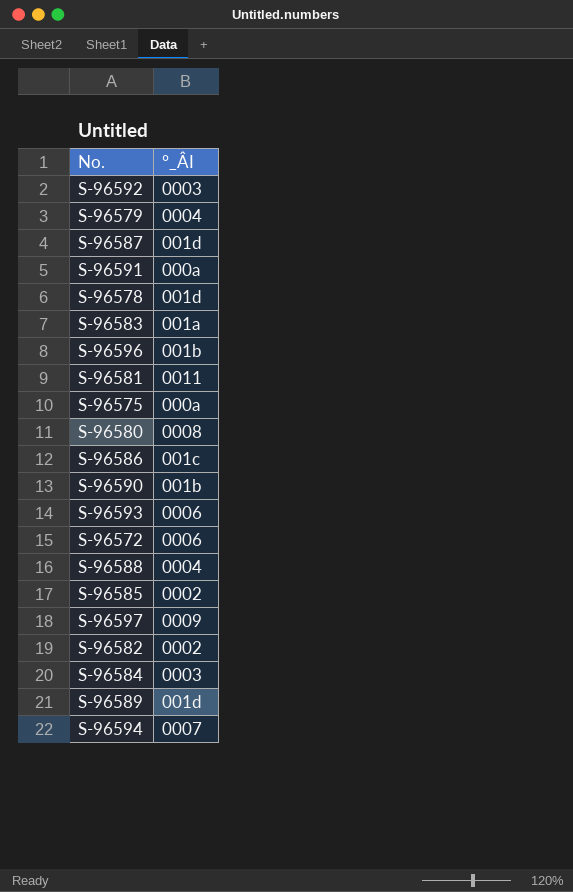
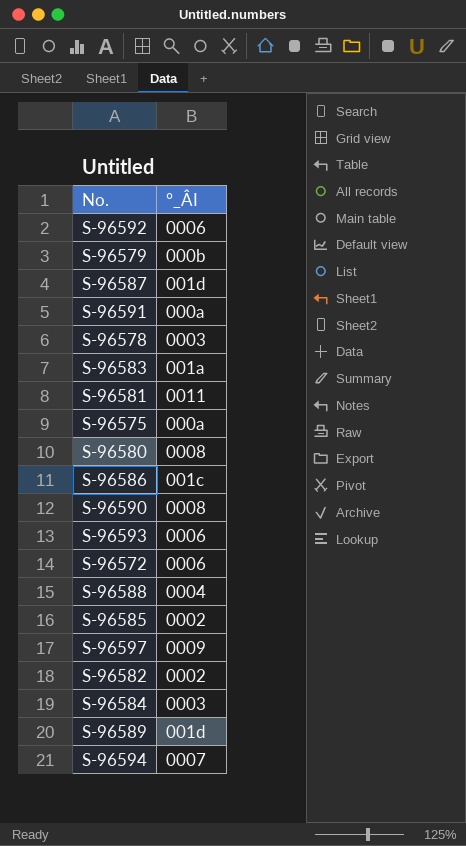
row S-96596: 001b -> none
S-96592 | °_ÂI: 0003 -> 0006
S-96579 | °_ÂI: 0004 -> 000b
S-96578 | °_ÂI: 001d -> 0003
S-96590 | °_ÂI: 001b -> 0008

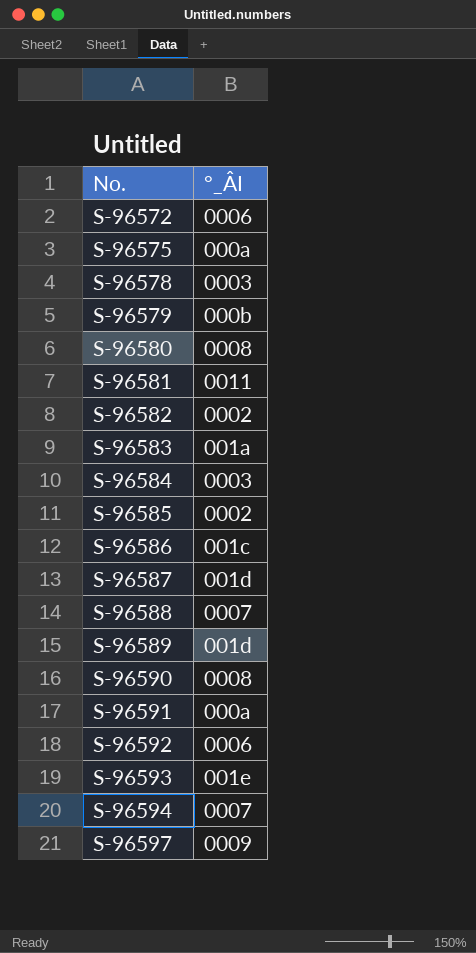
row order: none -> No. ascending
S-96588 | °_ÂI: 0004 -> 0007
S-96593 | °_ÂI: 0006 -> 001e

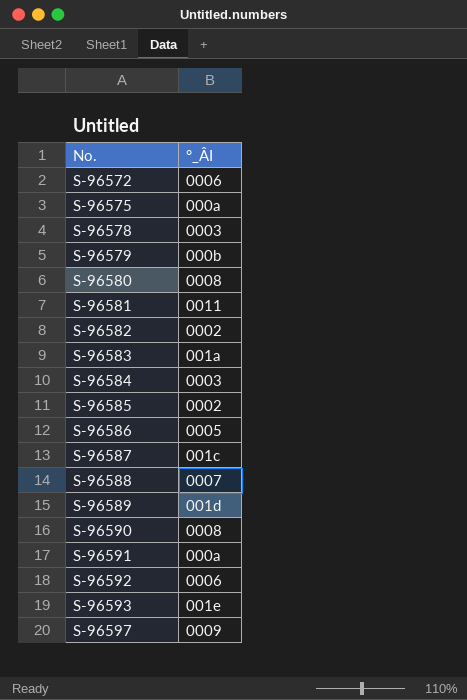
row S-96594: 0007 -> none
S-96586 | °_ÂI: 001c -> 0005
S-96587 | °_ÂI: 001d -> 001c

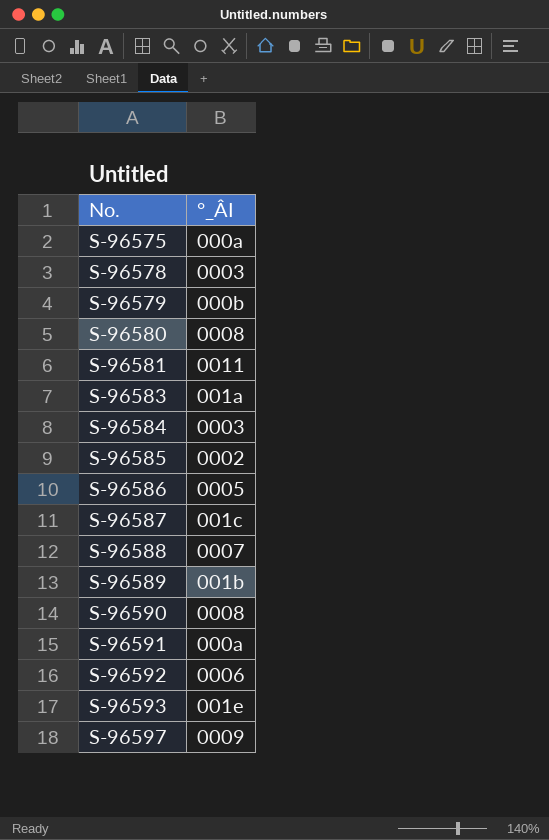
row S-96572: 0006 -> none
row S-96582: 0002 -> none
S-96589 | °_ÂI: 001d -> 001b

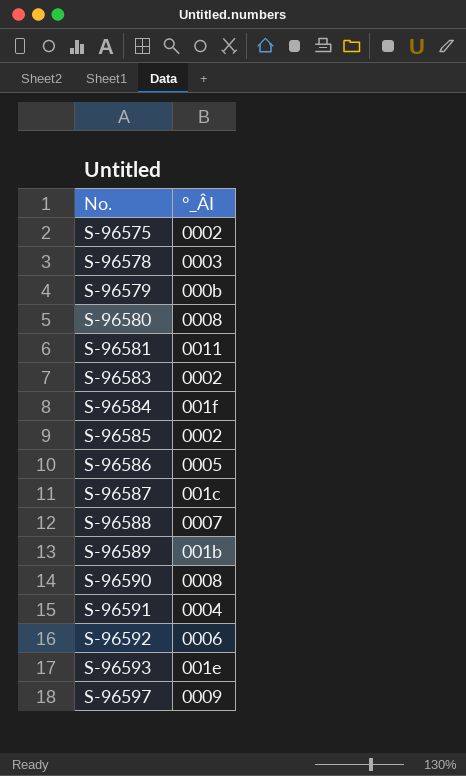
S-96575 | °_ÂI: 000a -> 0002
S-96583 | °_ÂI: 001a -> 0002
S-96584 | °_ÂI: 0003 -> 001f
S-96591 | °_ÂI: 000a -> 0004

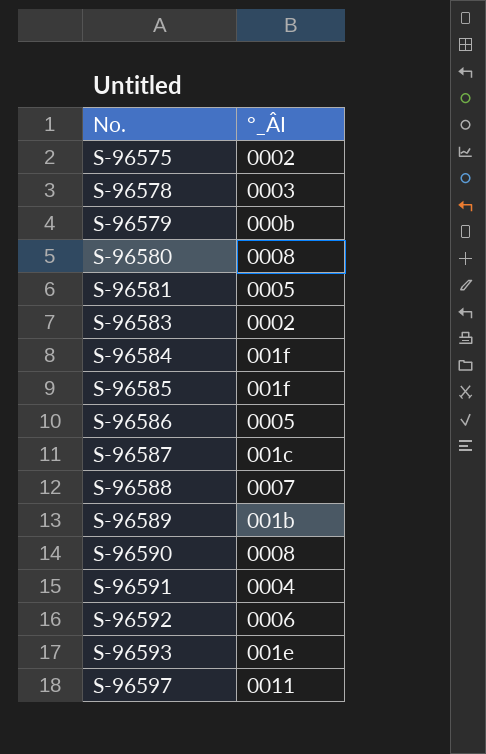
S-96581 | °_ÂI: 0011 -> 0005
S-96585 | °_ÂI: 0002 -> 001f
S-96597 | °_ÂI: 0009 -> 0011

